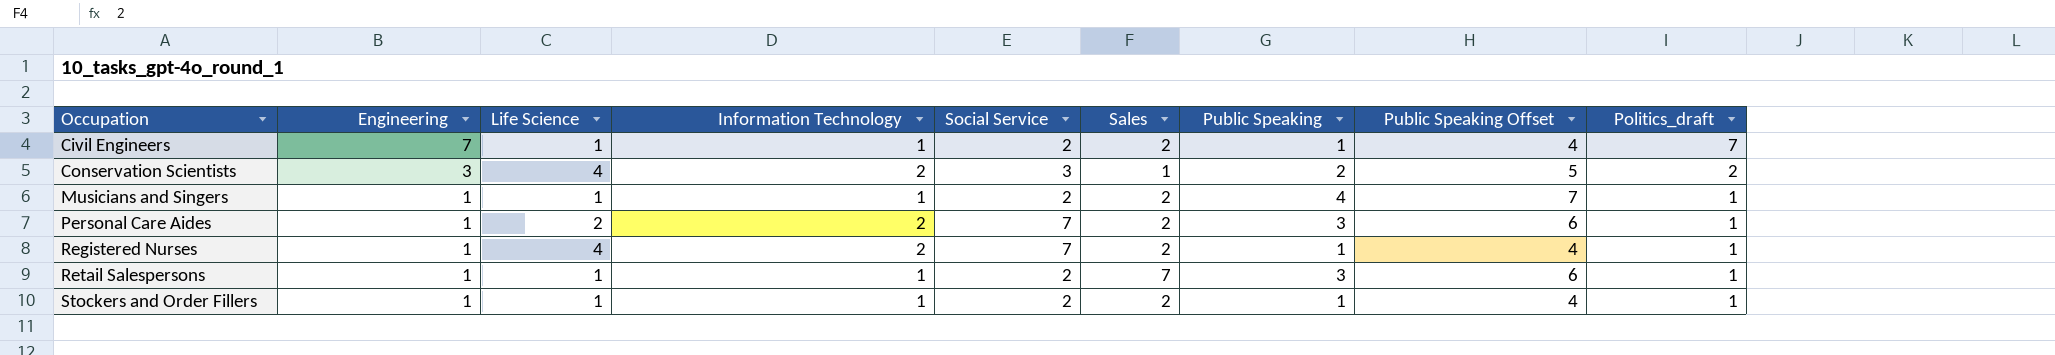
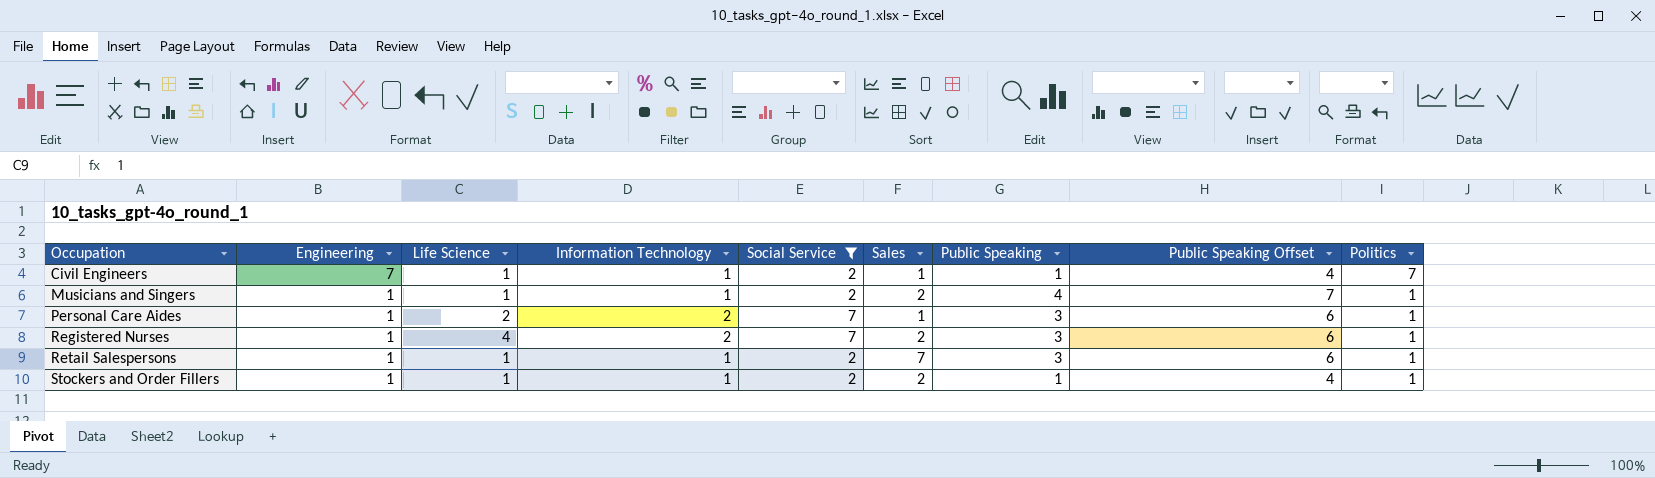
filter: none -> Social Service != 3
column name: Politics_draft -> Politics
Civil Engineers | Sales: 2 -> 1
Personal Care Aides | Sales: 2 -> 1
Registered Nurses | Public Speaking: 1 -> 3
Registered Nurses | Public Speaking Offset: 4 -> 6

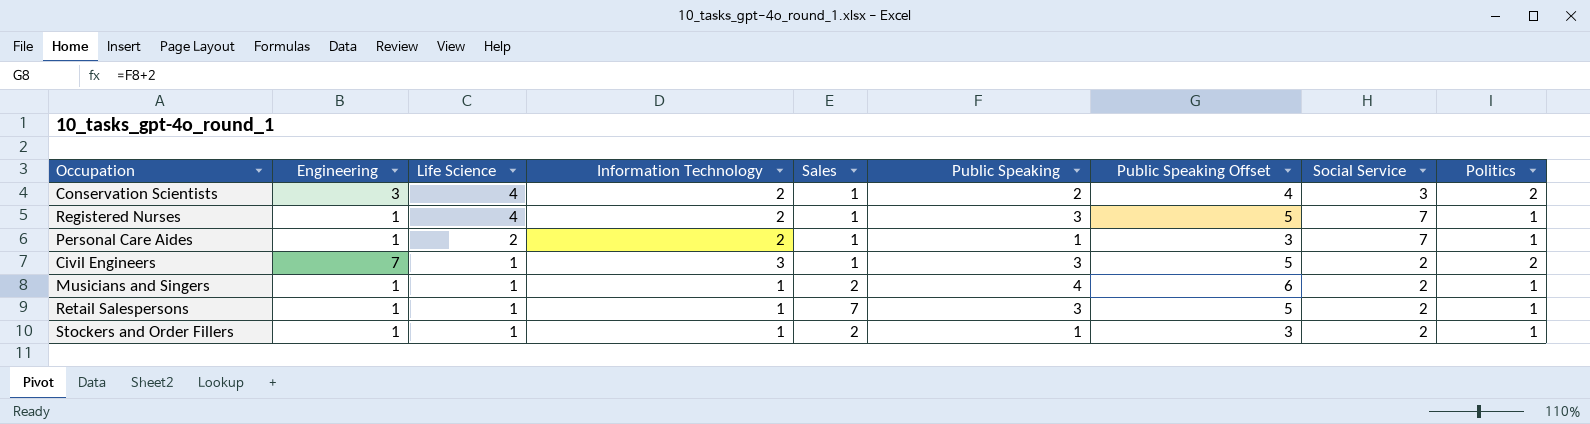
filter: Social Service != 3 -> none
row order: Occupation ascending -> Life Science descending
column Public Speaking Offset | formula: [Public Speaking] + 3 -> [Public Speaking] + 2
column Social Service | position: 5 -> 8
Registered Nurses | Sales: 2 -> 1
Personal Care Aides | Public Speaking: 3 -> 1
Civil Engineers | Information Technology: 1 -> 3
Civil Engineers | Public Speaking: 1 -> 3
Civil Engineers | Politics: 7 -> 2

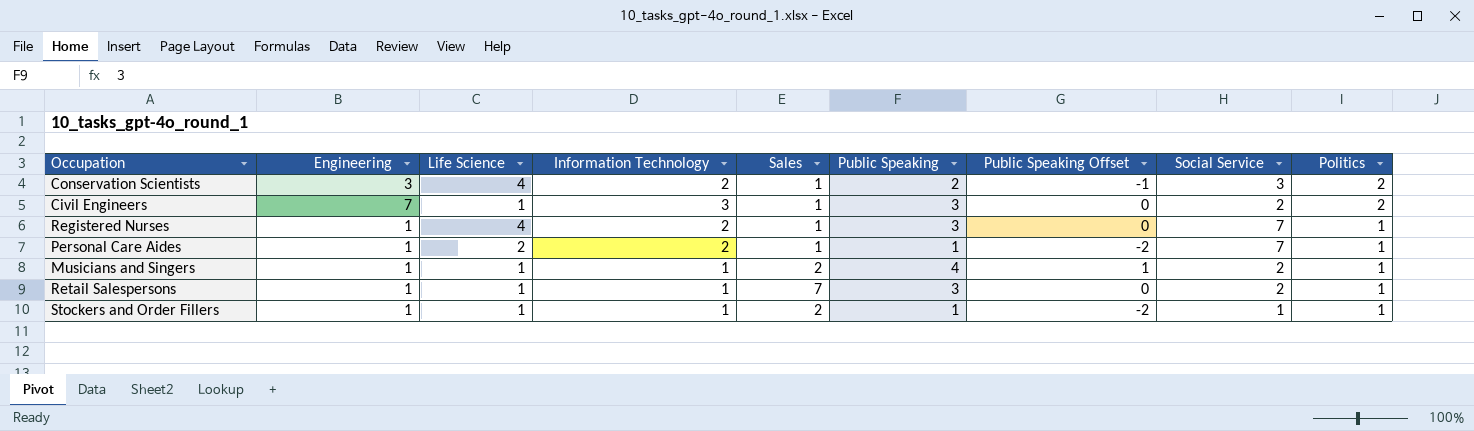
row order: Life Science descending -> Politics descending
column Public Speaking Offset | formula: [Public Speaking] + 2 -> [Public Speaking] - 3
Stockers and Order Fillers | Social Service: 2 -> 1

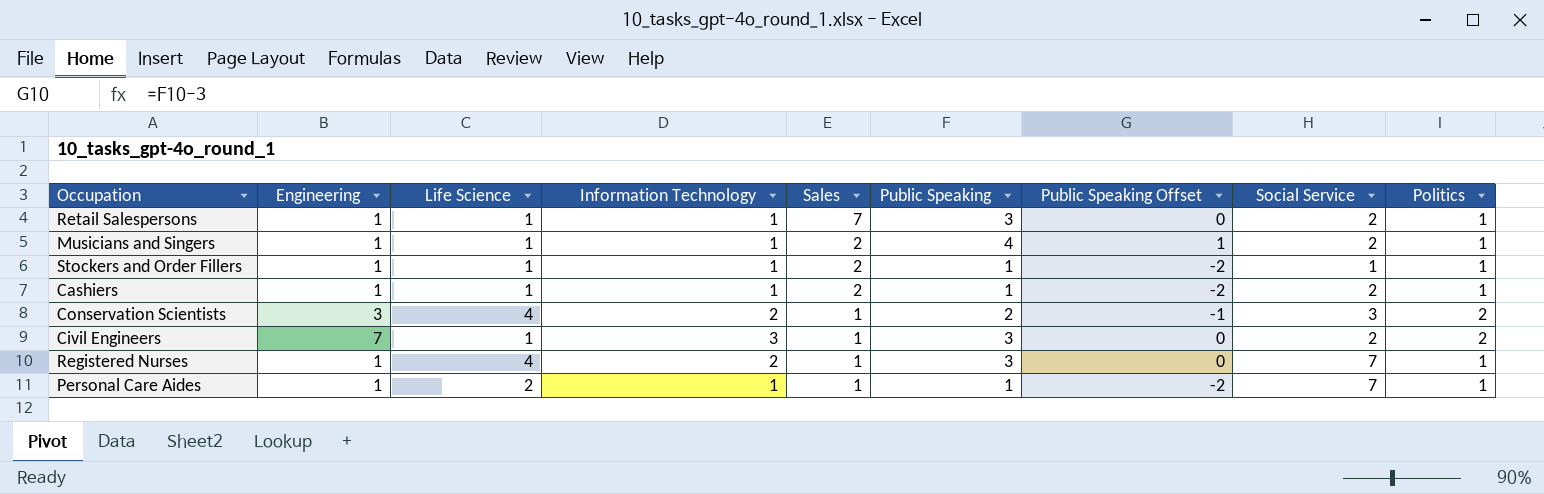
row order: Politics descending -> Sales descending
row Cashiers: none -> 1 | 1 | 1 | 2 | 1 | -2 | 2 | 1
Personal Care Aides | Information Technology: 2 -> 1

